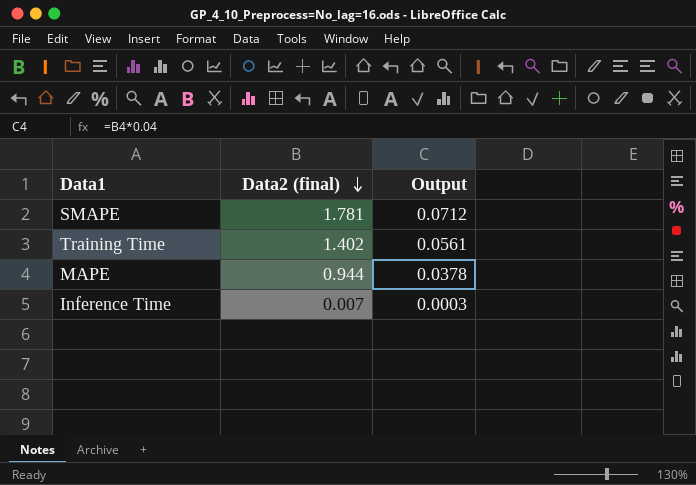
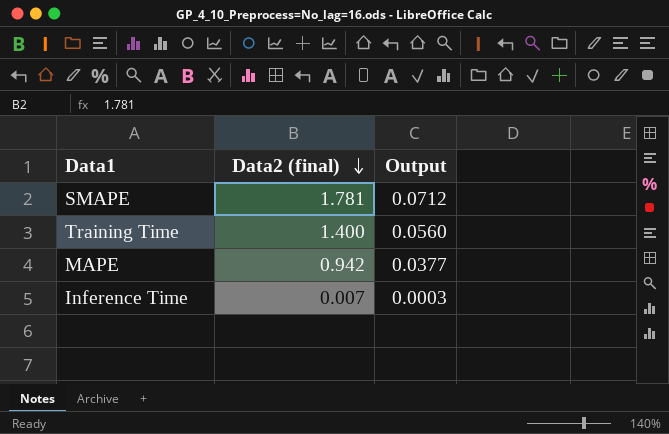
Training Time | Data2 (final): 1.402 -> 1.400
Training Time | Output: 0.0561 -> 0.0560
MAPE | Data2 (final): 0.944 -> 0.942
MAPE | Output: 0.0378 -> 0.0377

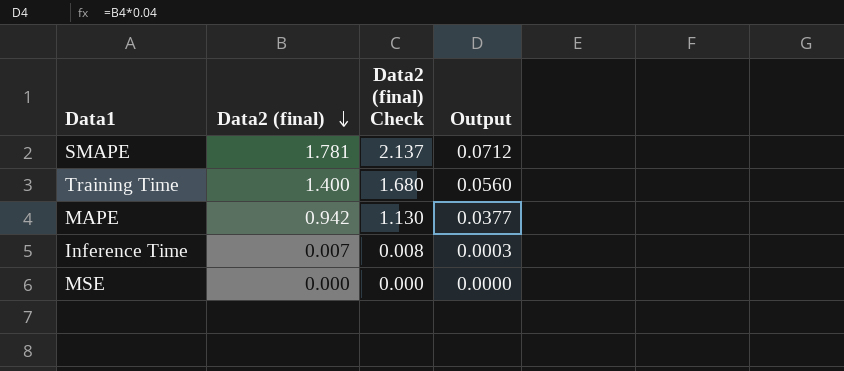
column Data2 (final) Check | formula: none -> [Data2 (final)] * 1.2
row MSE: none -> 0.000 | 0.000 | 0.0000

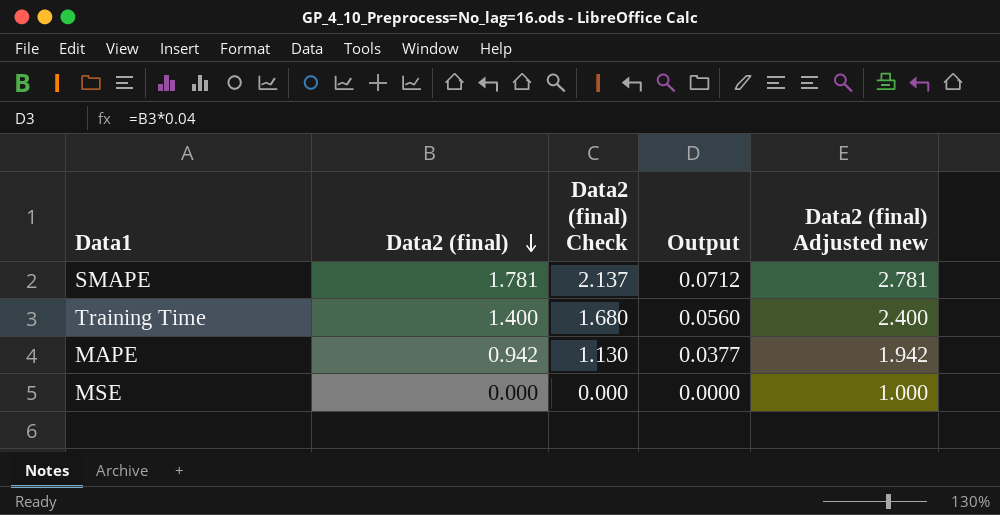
column Data2 (final) Adjusted new | formula: none -> [Data2 (final)] + 1
row Inference Time: 0.007 | 0.008 | 0.0003 -> none

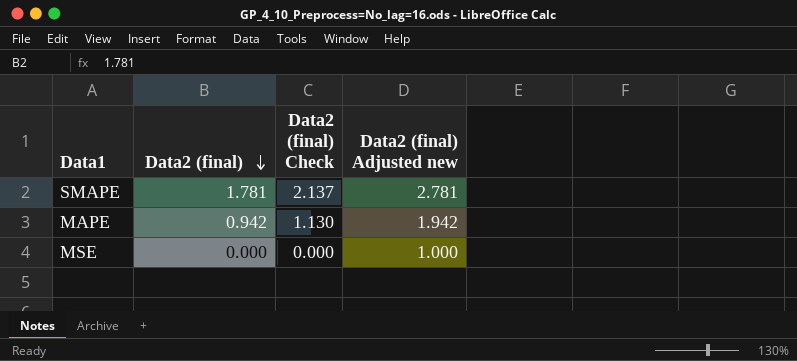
column Output | formula: [Data2 (final)] * 0.04 -> none
row Training Time: 1.400 | 1.680 | 0.0560 | 2.400 -> none

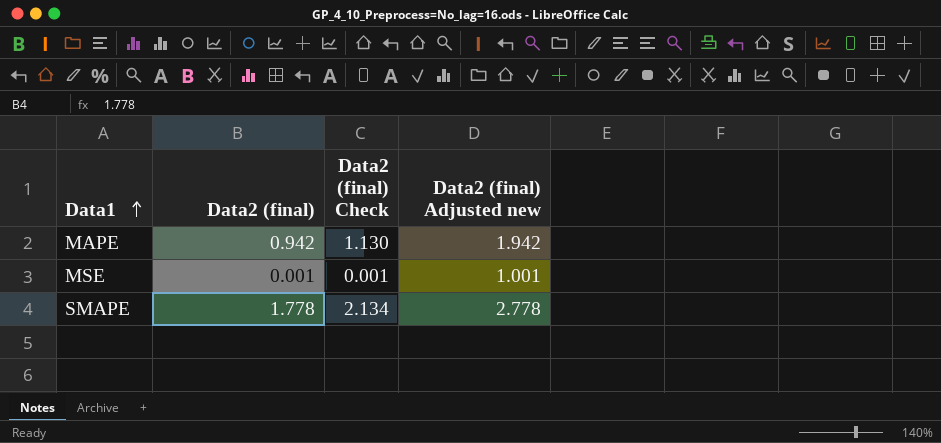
row order: Data2 (final) descending -> Data1 ascending
MSE | Data2 (final): 0.000 -> 0.001
MSE | Data2 (final) Check: 0.000 -> 0.001
MSE | Data2 (final) Adjusted new: 1.000 -> 1.001
SMAPE | Data2 (final): 1.781 -> 1.778
SMAPE | Data2 (final) Check: 2.137 -> 2.134
SMAPE | Data2 (final) Adjusted new: 2.781 -> 2.778

